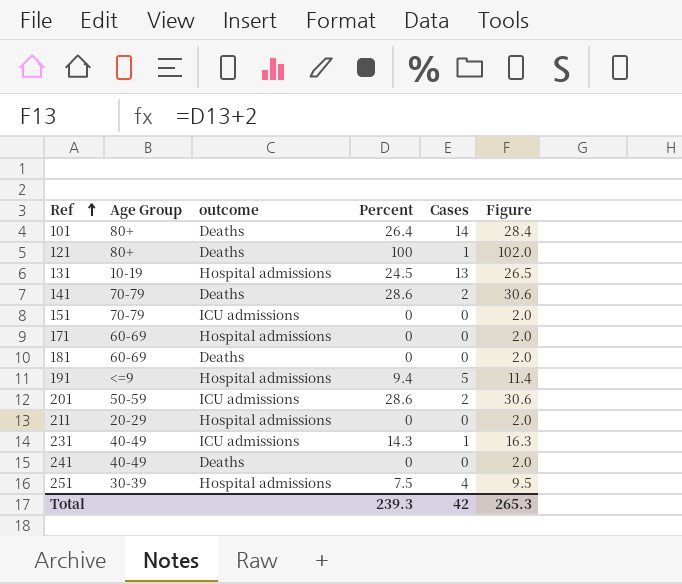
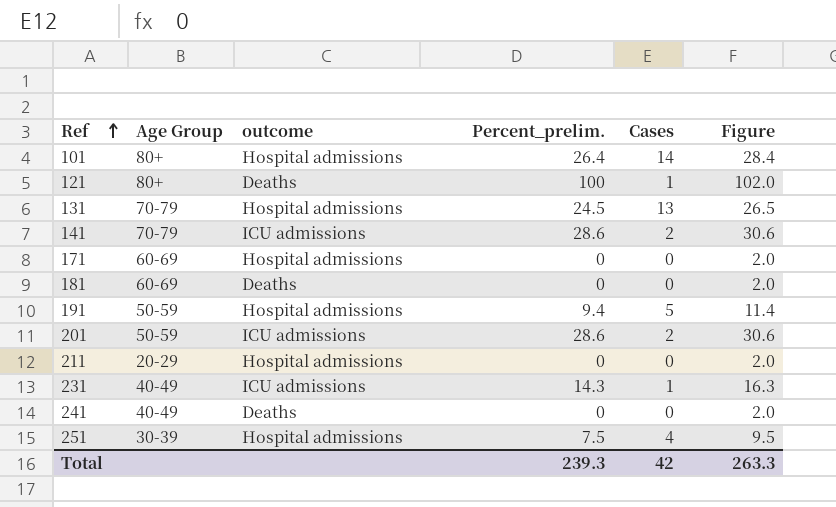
column name: Percent -> Percent_prelim.
row 151: 70-79 | ICU admissions | 0 | 0 | 2.0 -> none
101 | outcome: Deaths -> Hospital admissions
131 | Age Group: 10-19 -> 70-79
141 | outcome: Deaths -> ICU admissions
191 | Age Group: <=9 -> 50-59
Total | Figure: 265.3 -> 263.3

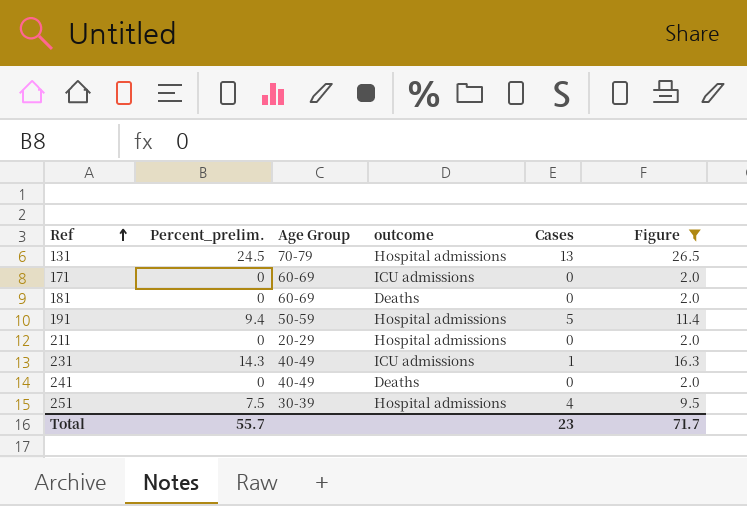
filter: none -> Figure <= 26.5
column Percent_prelim. | position: 4 -> 2
171 | outcome: Hospital admissions -> ICU admissions
Total | Percent_prelim.: 239.3 -> 55.7
Total | Cases: 42 -> 23
Total | Figure: 263.3 -> 71.7

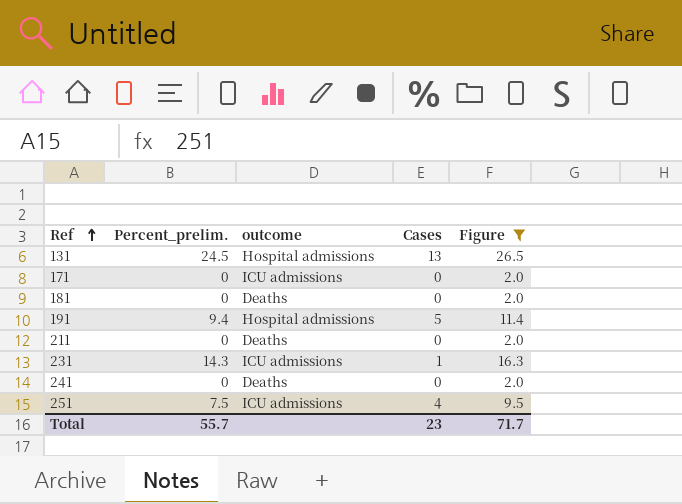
column Age Group | position: 3 -> none
211 | outcome: Hospital admissions -> Deaths
251 | outcome: Hospital admissions -> ICU admissions

